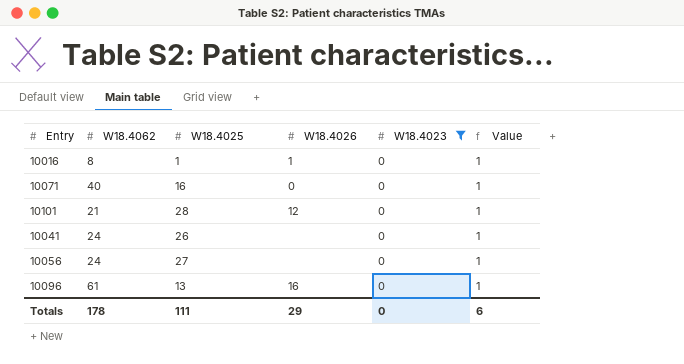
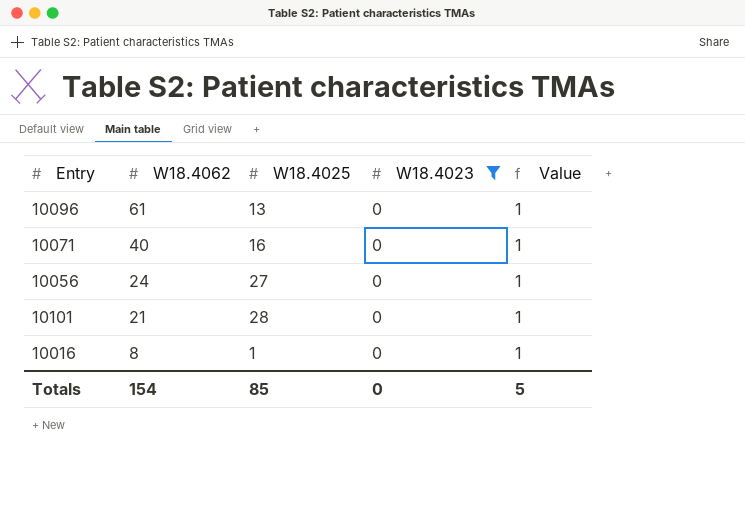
row order: none -> W18.4062 descending
column W18.4026 | position: 4 -> none
row 10041: 24 | 26 | none | 0 | 1 -> none
Totals | W18.4062: 178 -> 154
Totals | W18.4025: 111 -> 85
Totals | Value: 6 -> 5

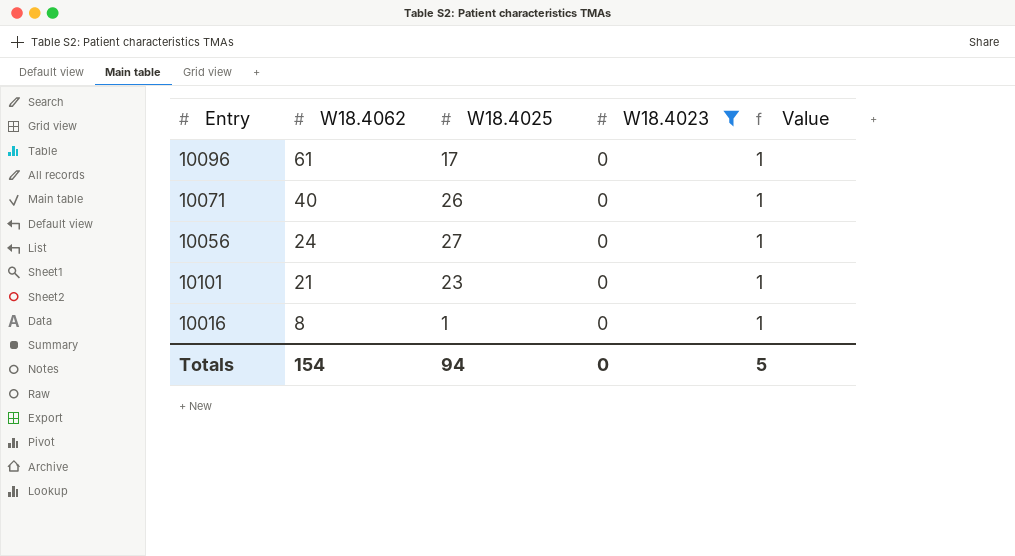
10096 | W18.4025: 13 -> 17
10071 | W18.4025: 16 -> 26
10101 | W18.4025: 28 -> 23
Totals | W18.4025: 85 -> 94

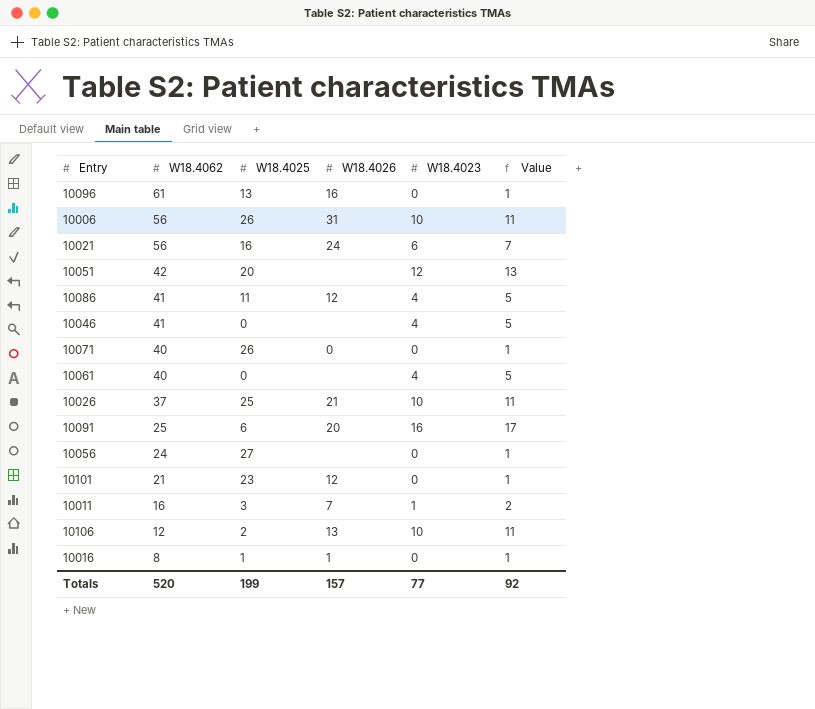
filter: W18.4023 = 0 -> none
column W18.4026 | position: none -> 4
10096 | W18.4025: 17 -> 13
Totals | W18.4062: 154 -> 520
Totals | W18.4025: 94 -> 199
Totals | W18.4023: 0 -> 77
Totals | Value: 5 -> 92

